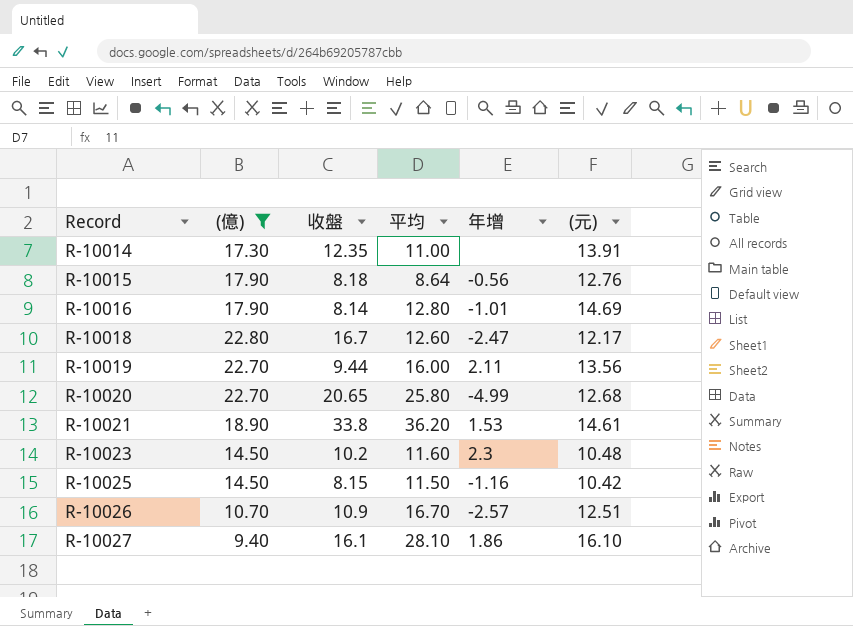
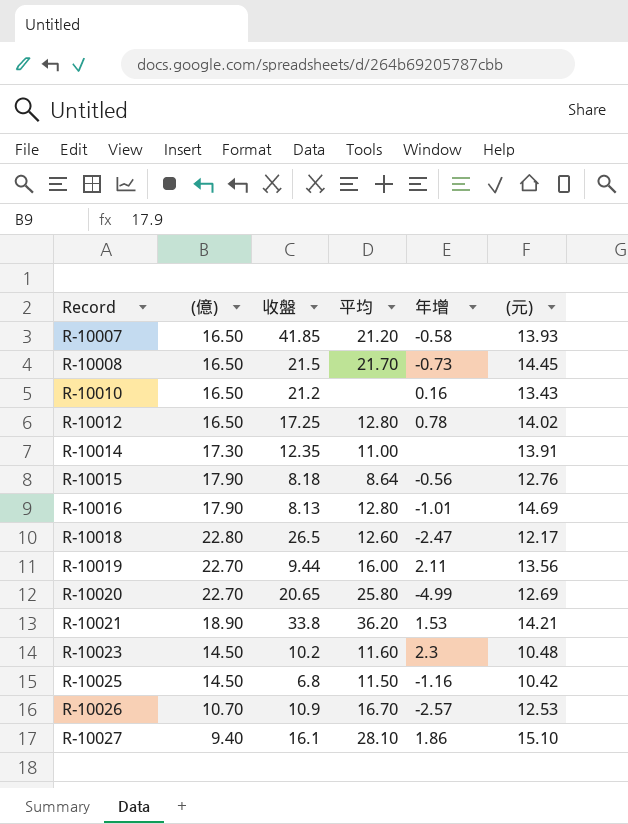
filter: (億) != 16.50 -> none
R-10016 | 收盤: 8.14 -> 8.13
R-10018 | 收盤: 16.7 -> 26.5
R-10020 | (元): 12.68 -> 12.69
R-10021 | (元): 14.61 -> 14.21
R-10025 | 收盤: 8.15 -> 6.8
R-10026 | (元): 12.51 -> 12.53
R-10027 | (元): 16.10 -> 15.10

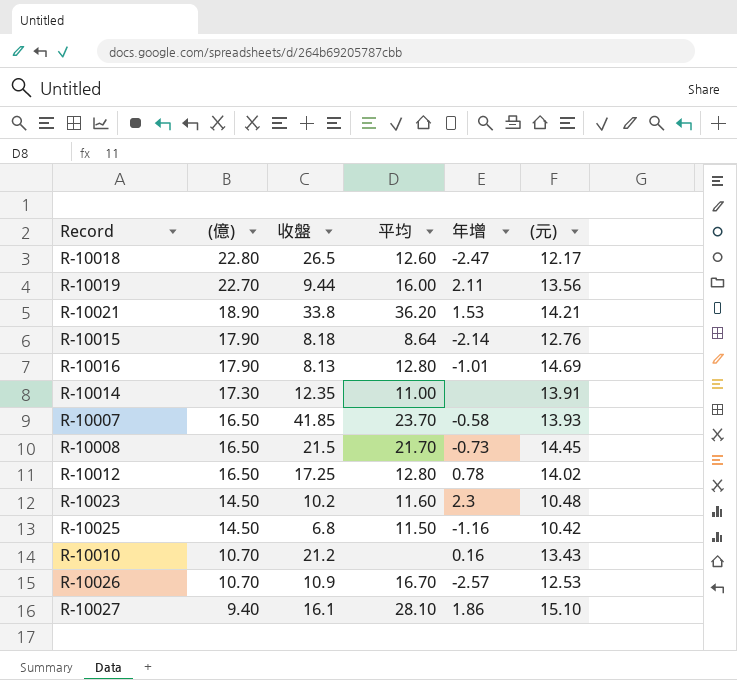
row order: Record ascending -> (億) descending
row R-10020: 22.70 | 20.65 | 25.80 | -4.99 | 12.69 -> none
R-10015 | 年增: -0.56 -> -2.14
R-10007 | 平均: 21.20 -> 23.70
R-10010 | (億): 16.50 -> 10.70

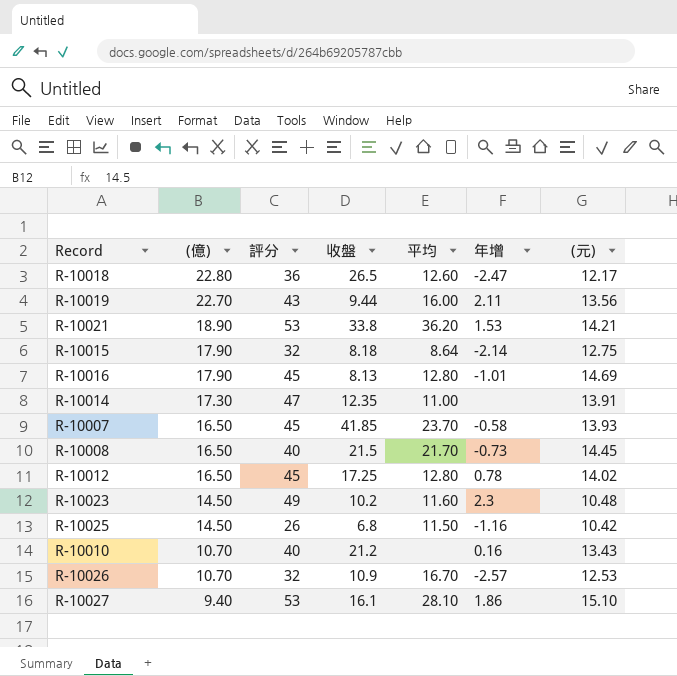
column 評分 | position: none -> 3
R-10015 | (元): 12.76 -> 12.75

